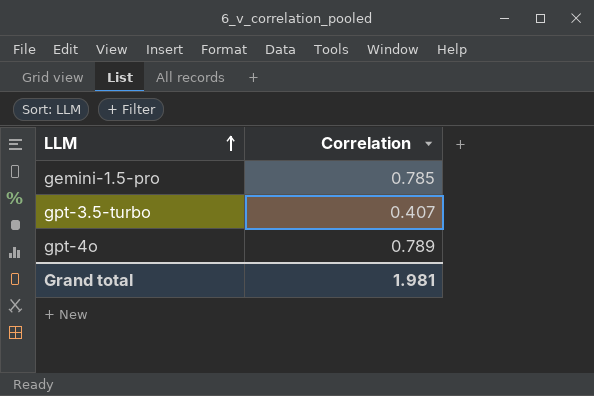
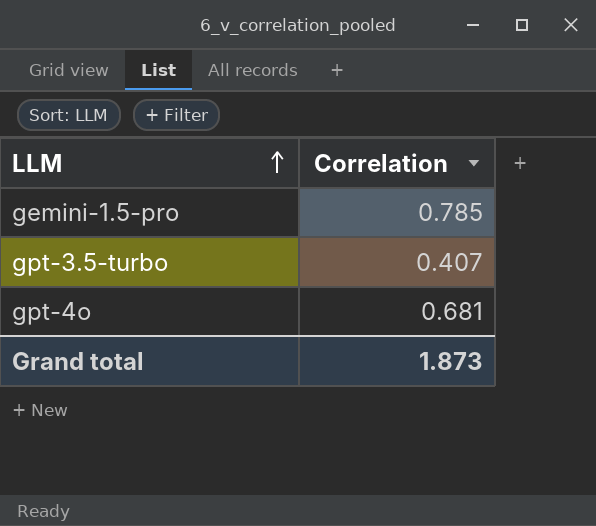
gpt-4o | Correlation: 0.789 -> 0.681
Grand total | Correlation: 1.981 -> 1.873

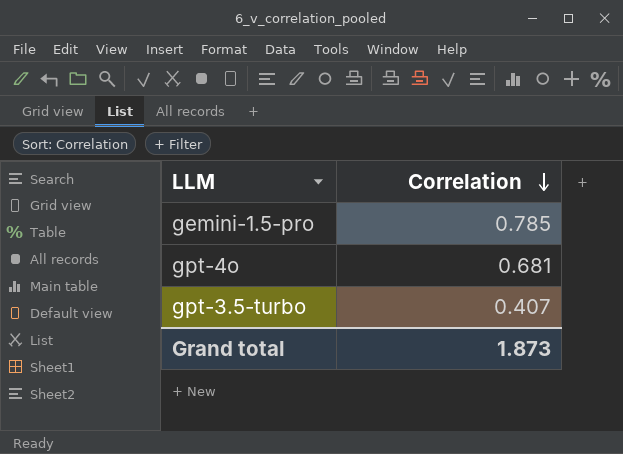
row order: LLM ascending -> Correlation descending

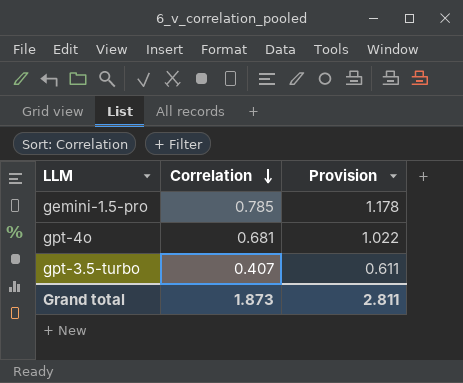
column Provision | formula: none -> [Correlation] * 1.5

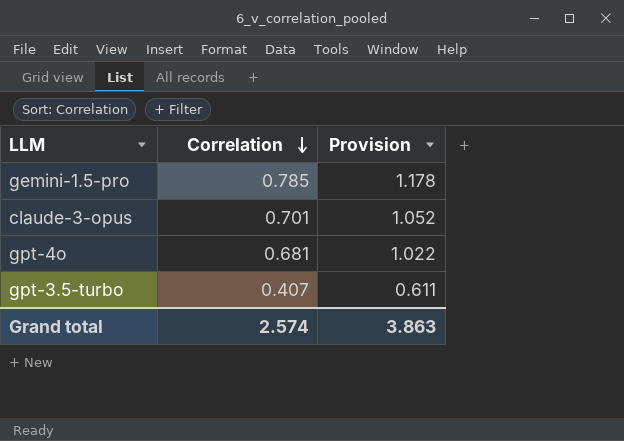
row claude-3-opus: none -> 0.701 | 1.052
Grand total | Correlation: 1.873 -> 2.574
Grand total | Provision: 2.811 -> 3.863

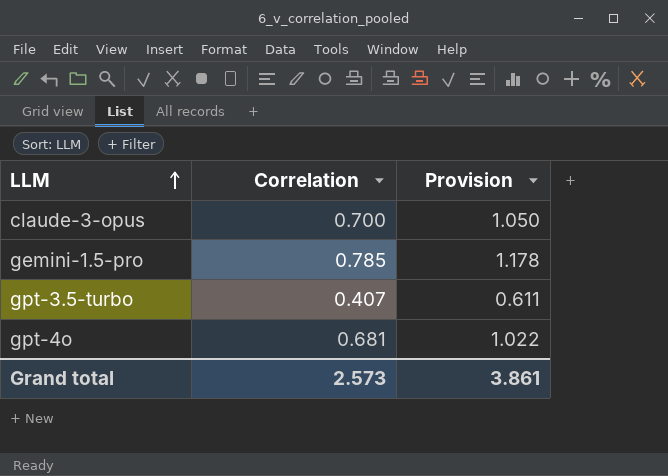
row order: Correlation descending -> LLM ascending
claude-3-opus | Correlation: 0.701 -> 0.700
claude-3-opus | Provision: 1.052 -> 1.050
Grand total | Correlation: 2.574 -> 2.573
Grand total | Provision: 3.863 -> 3.861

